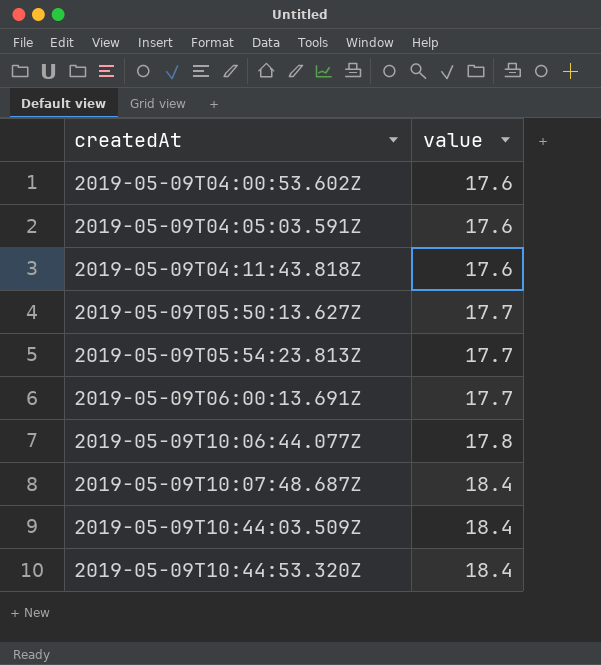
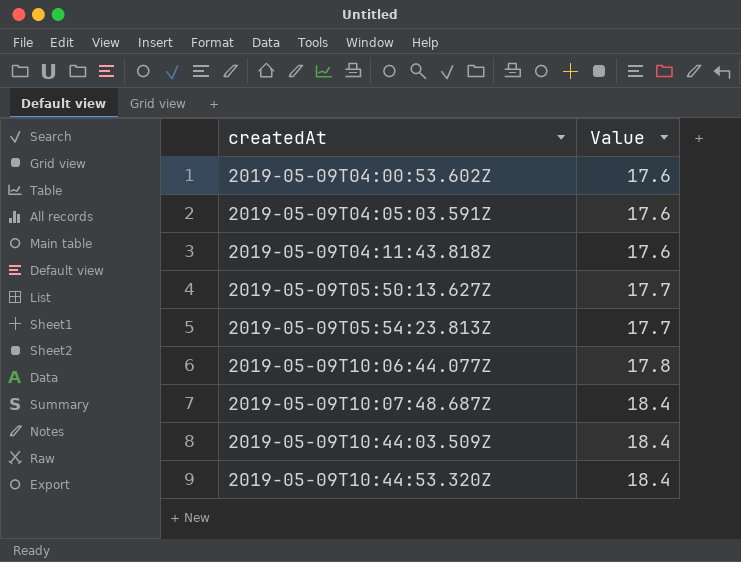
column name: value -> Value
row 2019-05-09T06:00:13.691Z: 17.7 -> none

